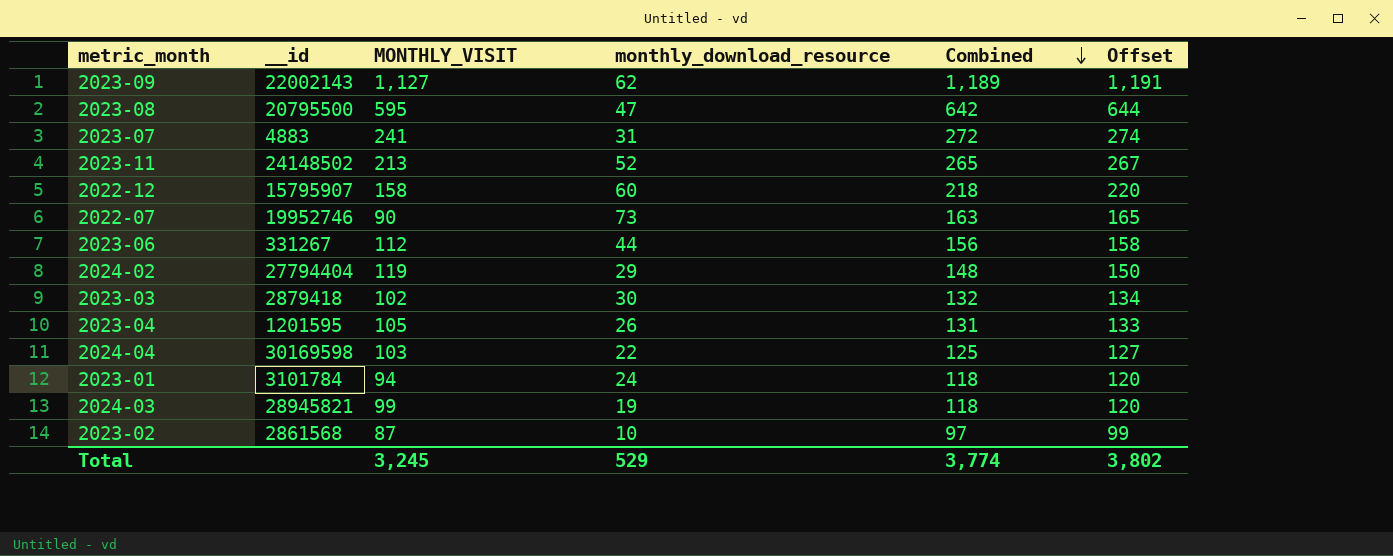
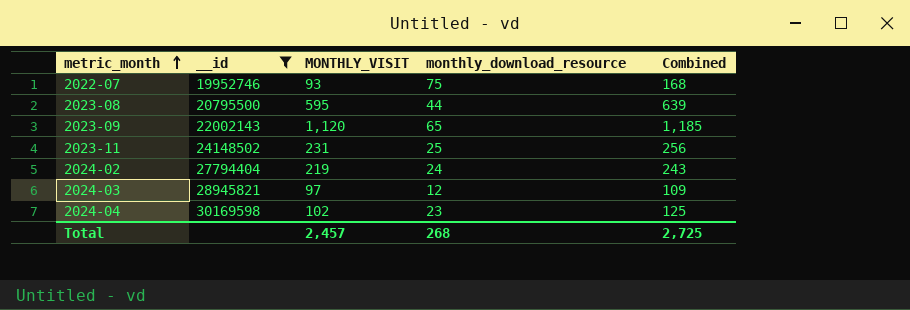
filter: none -> __id >= 19952746
row order: Combined descending -> metric_month ascending
column Offset | formula: [Combined] + 2 -> none
2022-07 | MONTHLY_VISIT: 90 -> 93
2022-07 | monthly_download_resource: 73 -> 75
2022-07 | Combined: 163 -> 168
2023-08 | monthly_download_resource: 47 -> 44
2023-08 | Combined: 642 -> 639
2023-09 | MONTHLY_VISIT: 1,127 -> 1,120
2023-09 | monthly_download_resource: 62 -> 65
2023-09 | Combined: 1,189 -> 1,185
2023-11 | MONTHLY_VISIT: 213 -> 231
2023-11 | monthly_download_resource: 52 -> 25
2023-11 | Combined: 265 -> 256
2024-02 | MONTHLY_VISIT: 119 -> 219
2024-02 | monthly_download_resource: 29 -> 24
2024-02 | Combined: 148 -> 243
2024-03 | MONTHLY_VISIT: 99 -> 97
2024-03 | monthly_download_resource: 19 -> 12
2024-03 | Combined: 118 -> 109
2024-04 | MONTHLY_VISIT: 103 -> 102
2024-04 | monthly_download_resource: 22 -> 23
Total | MONTHLY_VISIT: 3,245 -> 2,457
Total | monthly_download_resource: 529 -> 268
Total | Combined: 3,774 -> 2,725

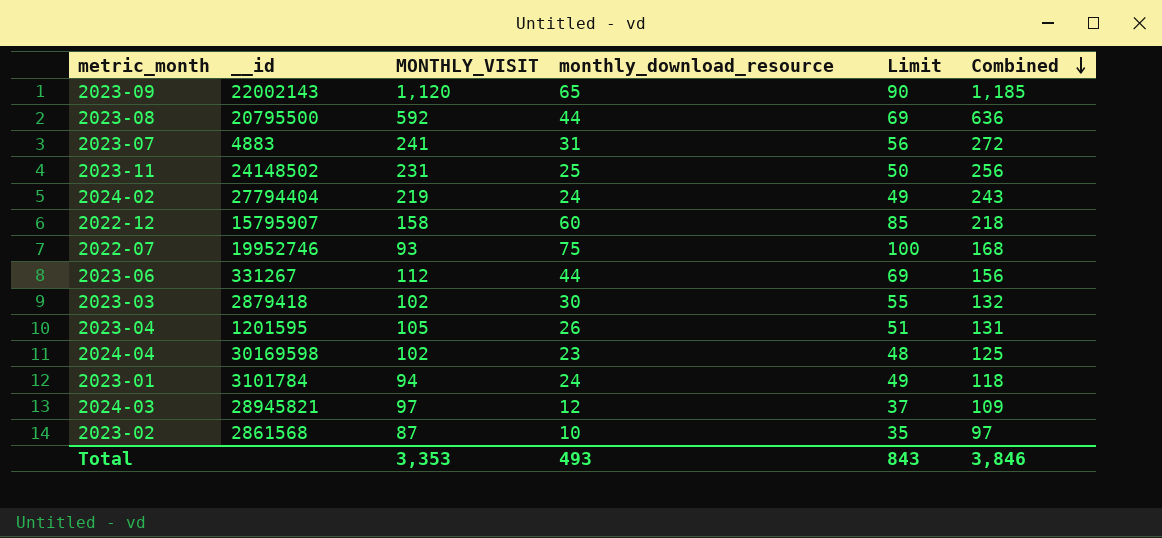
filter: __id >= 19952746 -> none
row order: metric_month ascending -> Combined descending
column Limit | formula: none -> [monthly_download_resource] + 25
2023-08 | MONTHLY_VISIT: 595 -> 592
2023-08 | Combined: 639 -> 636
Total | MONTHLY_VISIT: 2,457 -> 3,353
Total | monthly_download_resource: 268 -> 493
Total | Combined: 2,725 -> 3,846

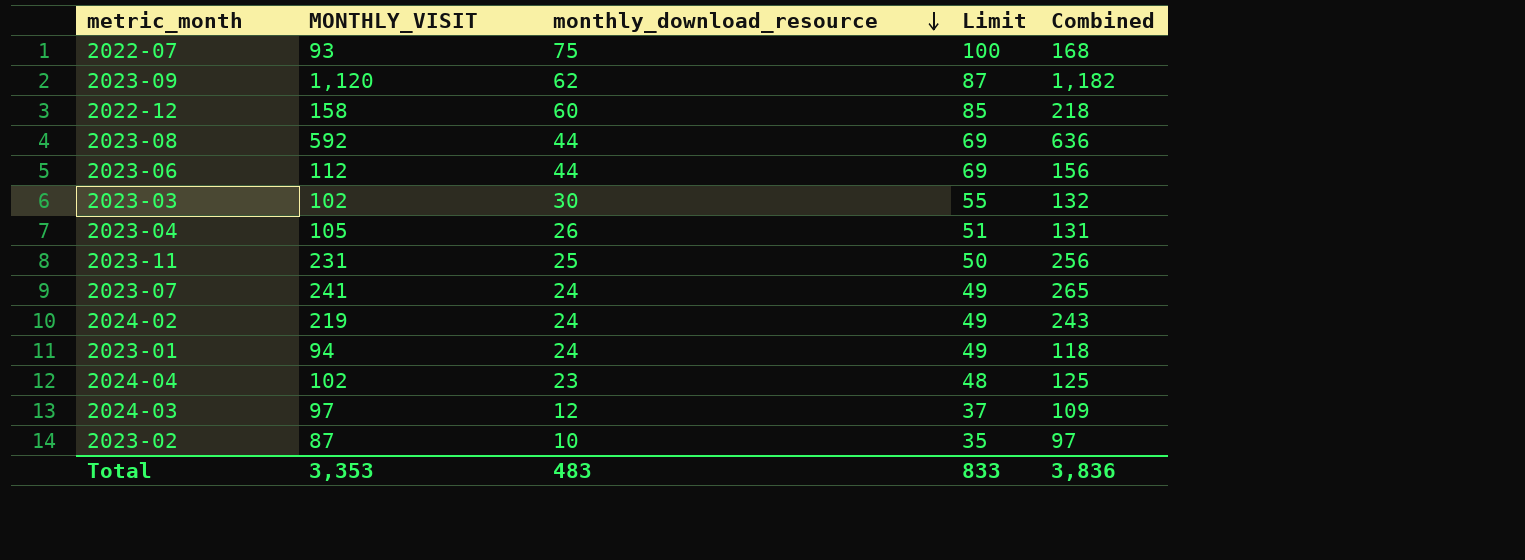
row order: Combined descending -> monthly_download_resource descending
column __id | position: 2 -> none
2023-09 | monthly_download_resource: 65 -> 62
2023-09 | Limit: 90 -> 87
2023-09 | Combined: 1,185 -> 1,182
2023-07 | monthly_download_resource: 31 -> 24
2023-07 | Limit: 56 -> 49
2023-07 | Combined: 272 -> 265
Total | monthly_download_resource: 493 -> 483
Total | Limit: 843 -> 833
Total | Combined: 3,846 -> 3,836

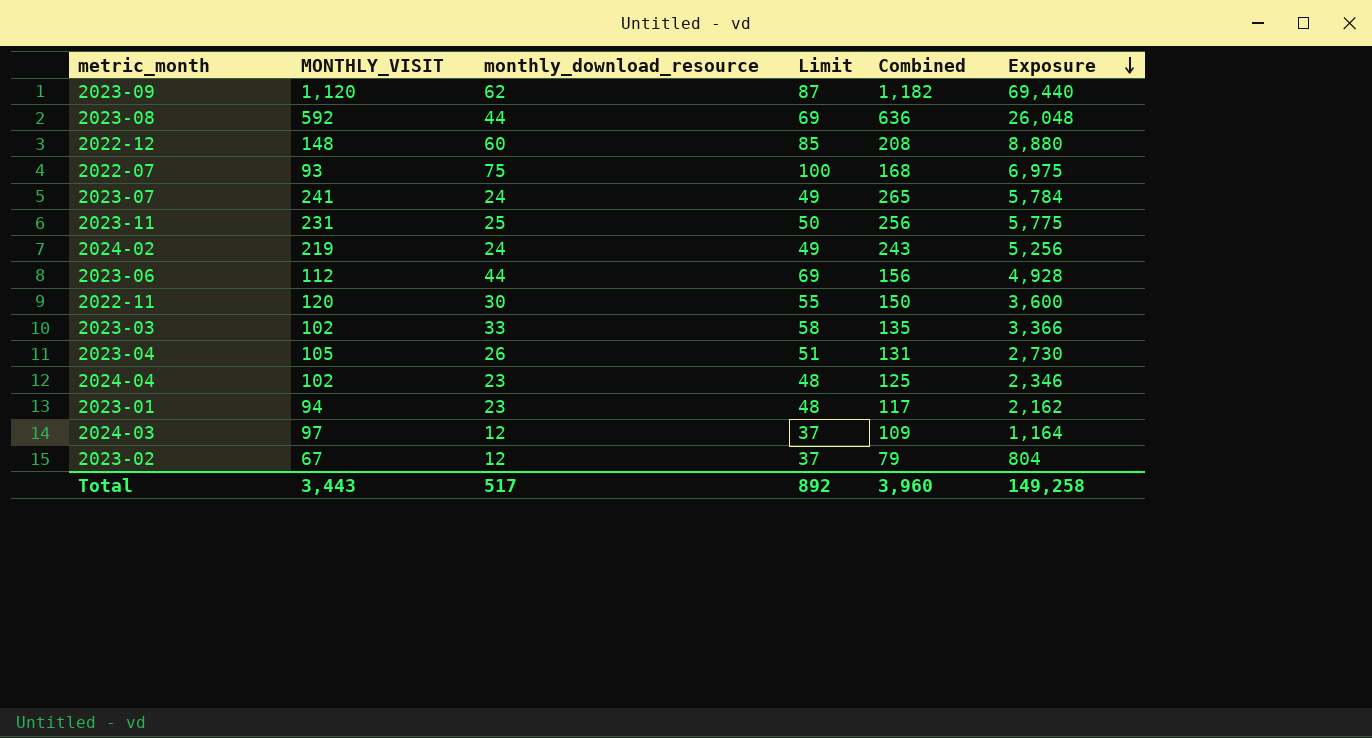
row order: monthly_download_resource descending -> Exposure descending
column Exposure | formula: none -> [MONTHLY_VISIT] * [monthly_download_resource]
2022-12 | MONTHLY_VISIT: 158 -> 148
2022-12 | Combined: 218 -> 208
row 2022-11: none -> 120 | 30 | 55 | 150 | 3,600
2023-03 | monthly_download_resource: 30 -> 33
2023-03 | Limit: 55 -> 58
2023-03 | Combined: 132 -> 135
2023-01 | monthly_download_resource: 24 -> 23
2023-01 | Limit: 49 -> 48
2023-01 | Combined: 118 -> 117
2023-02 | MONTHLY_VISIT: 87 -> 67
2023-02 | monthly_download_resource: 10 -> 12
2023-02 | Limit: 35 -> 37
2023-02 | Combined: 97 -> 79
Total | MONTHLY_VISIT: 3,353 -> 3,443
Total | monthly_download_resource: 483 -> 517
Total | Limit: 833 -> 892
Total | Combined: 3,836 -> 3,960

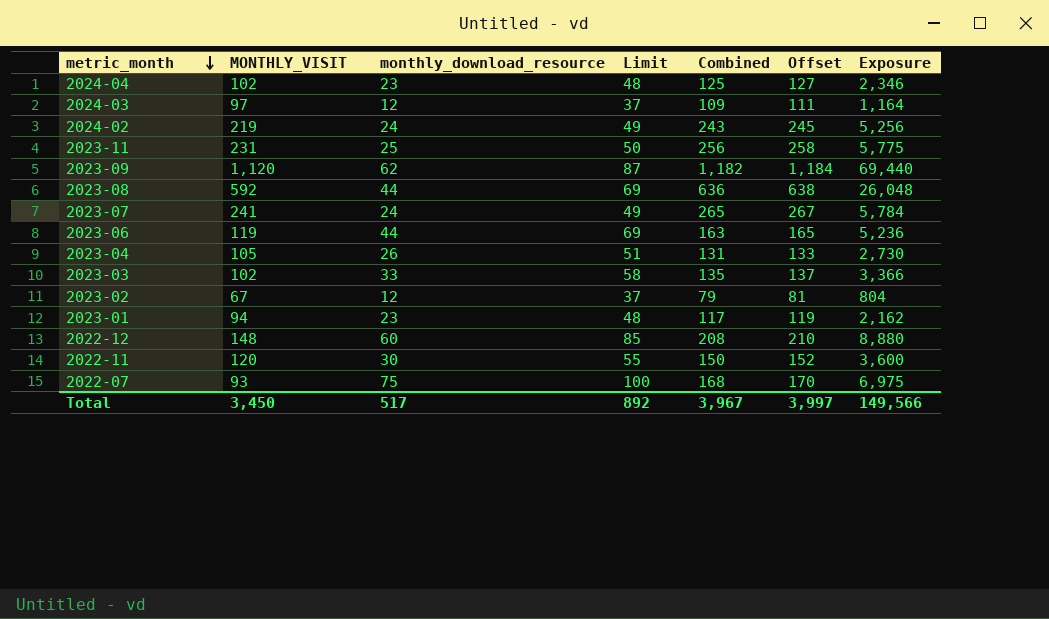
row order: Exposure descending -> metric_month descending
column Offset | formula: none -> [Combined] + 2
2023-06 | MONTHLY_VISIT: 112 -> 119
2023-06 | Combined: 156 -> 163
2023-06 | Exposure: 4,928 -> 5,236
Total | MONTHLY_VISIT: 3,443 -> 3,450
Total | Combined: 3,960 -> 3,967
Total | Exposure: 149,258 -> 149,566

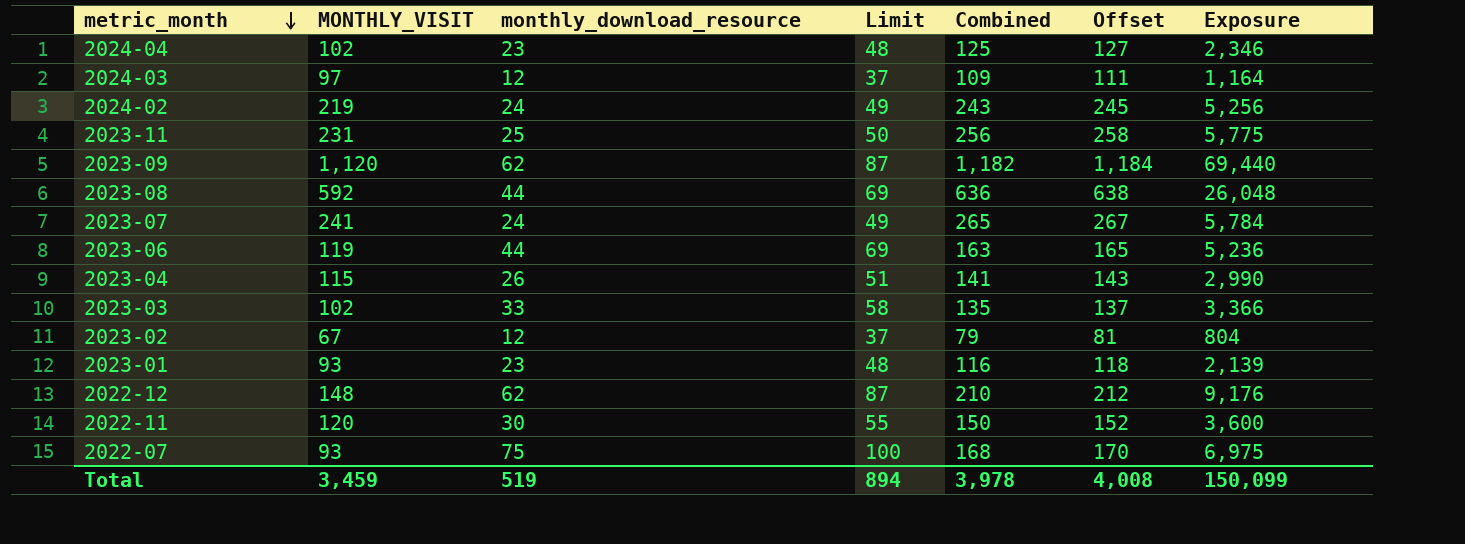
2023-04 | MONTHLY_VISIT: 105 -> 115
2023-04 | Combined: 131 -> 141
2023-04 | Offset: 133 -> 143
2023-04 | Exposure: 2,730 -> 2,990
2023-01 | MONTHLY_VISIT: 94 -> 93
2023-01 | Combined: 117 -> 116
2023-01 | Offset: 119 -> 118
2023-01 | Exposure: 2,162 -> 2,139
2022-12 | monthly_download_resource: 60 -> 62
2022-12 | Limit: 85 -> 87
2022-12 | Combined: 208 -> 210
2022-12 | Offset: 210 -> 212
2022-12 | Exposure: 8,880 -> 9,176
Total | MONTHLY_VISIT: 3,450 -> 3,459
Total | monthly_download_resource: 517 -> 519
Total | Limit: 892 -> 894
Total | Combined: 3,967 -> 3,978
Total | Offset: 3,997 -> 4,008
Total | Exposure: 149,566 -> 150,099

